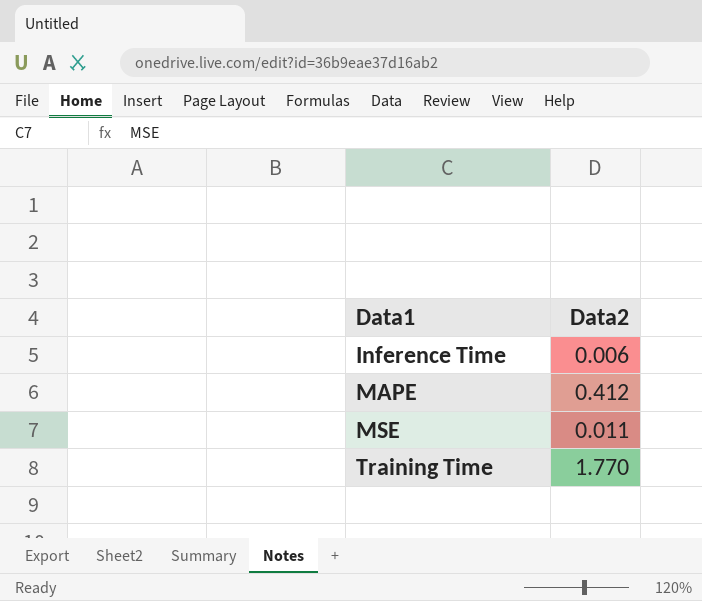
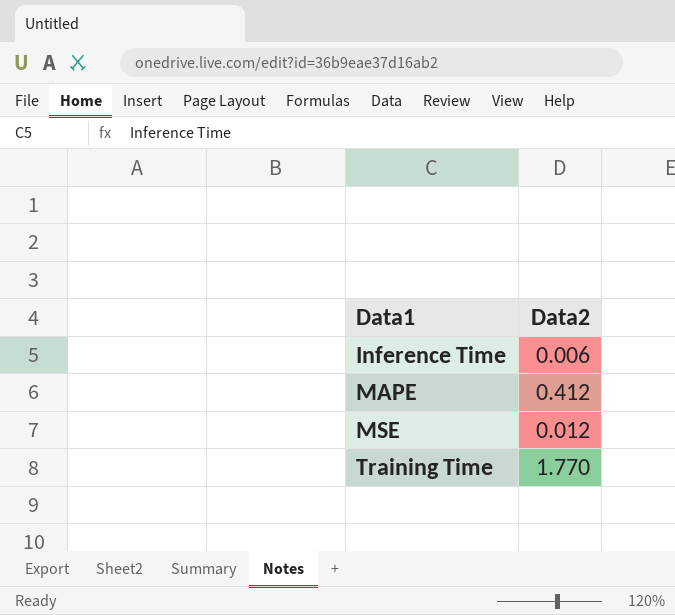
MSE | Data2: 0.011 -> 0.012

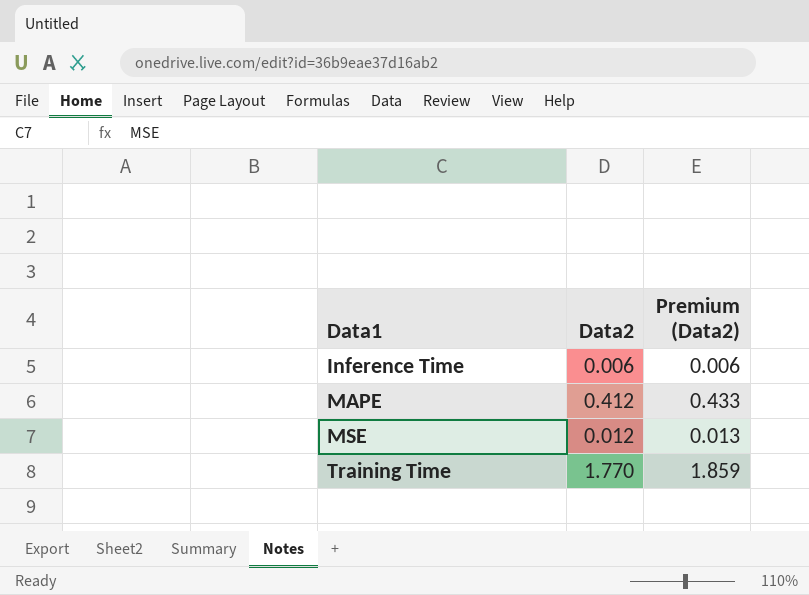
column Premium (Data2) | formula: none -> [Data2] * 1.05

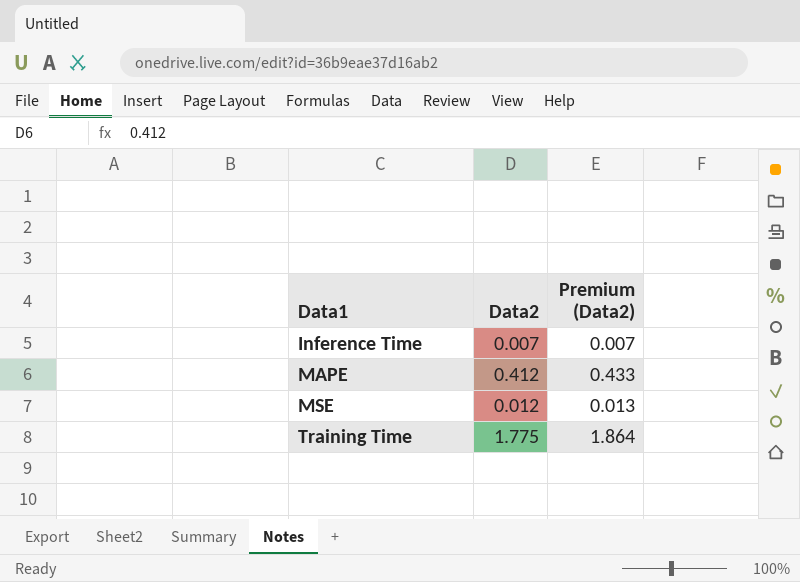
Inference Time | Data2: 0.006 -> 0.007
Inference Time | Premium (Data2): 0.006 -> 0.007
Training Time | Data2: 1.770 -> 1.775
Training Time | Premium (Data2): 1.859 -> 1.864

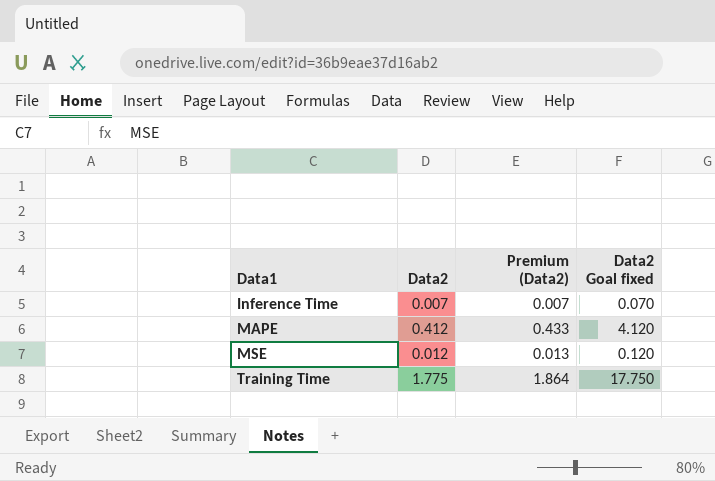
column Data2 Goal fixed | formula: none -> [Data2] * 10

